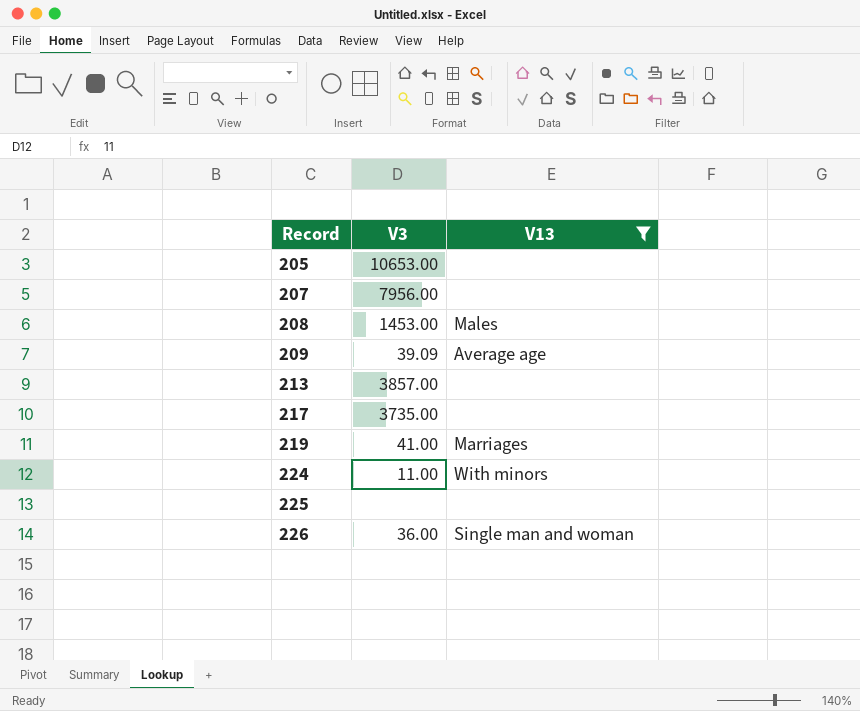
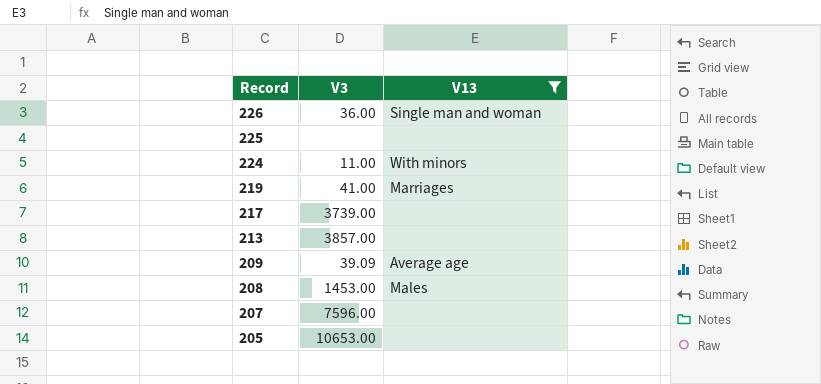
row order: Record ascending -> Record descending
217 | V3: 3735.00 -> 3739.00
207 | V3: 7956.00 -> 7596.00

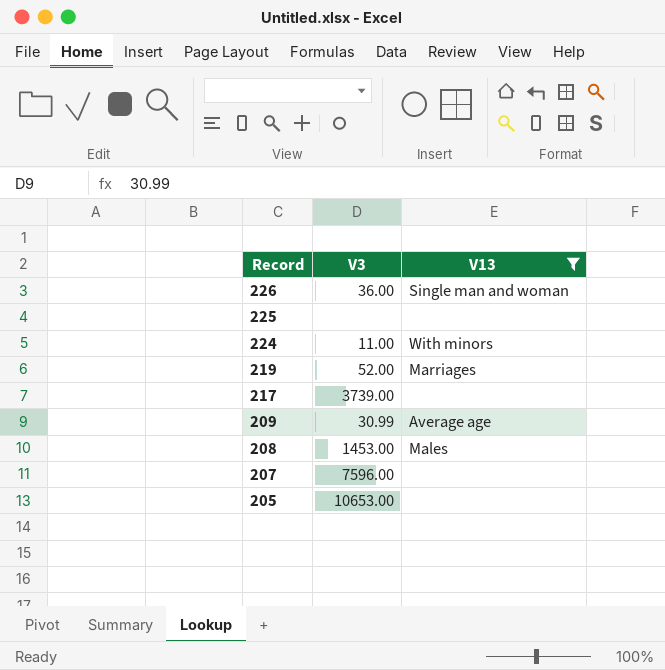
row 213: 3857.00 | none -> none
219 | V3: 41.00 -> 52.00
209 | V3: 39.09 -> 30.99

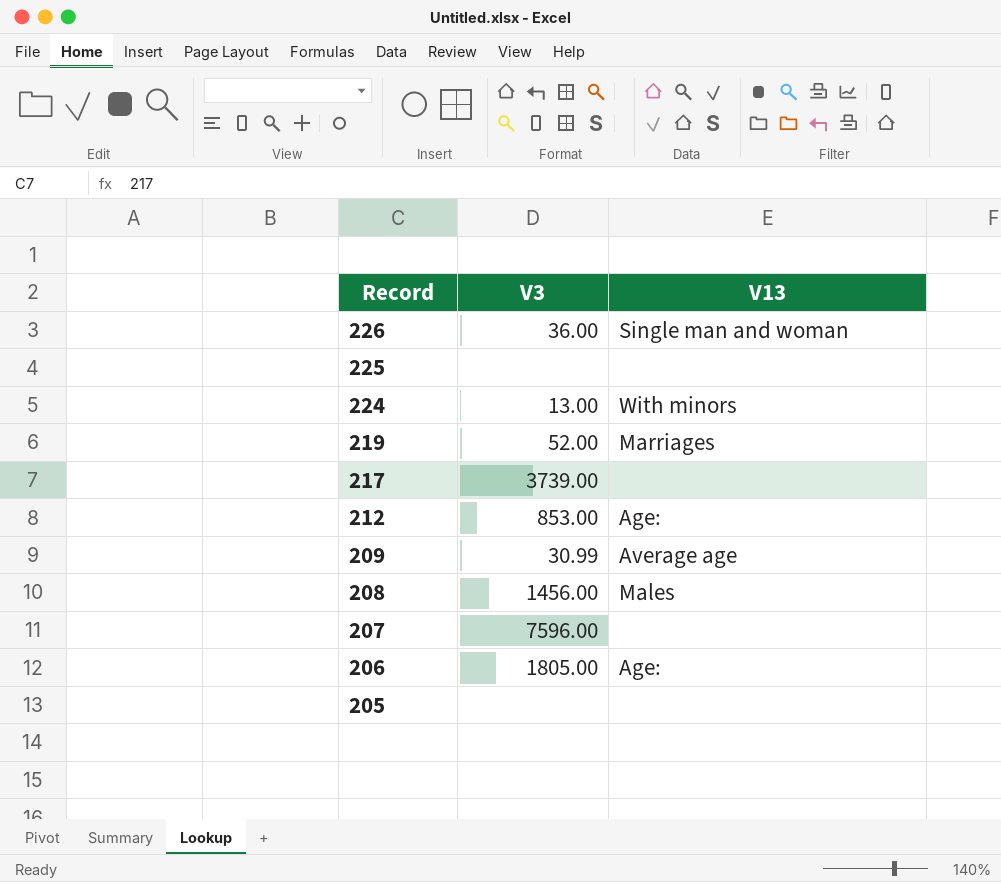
filter: V13 != Age: -> none
224 | V3: 11.00 -> 13.00
208 | V3: 1453.00 -> 1456.00
205 | V3: 10653.00 -> none

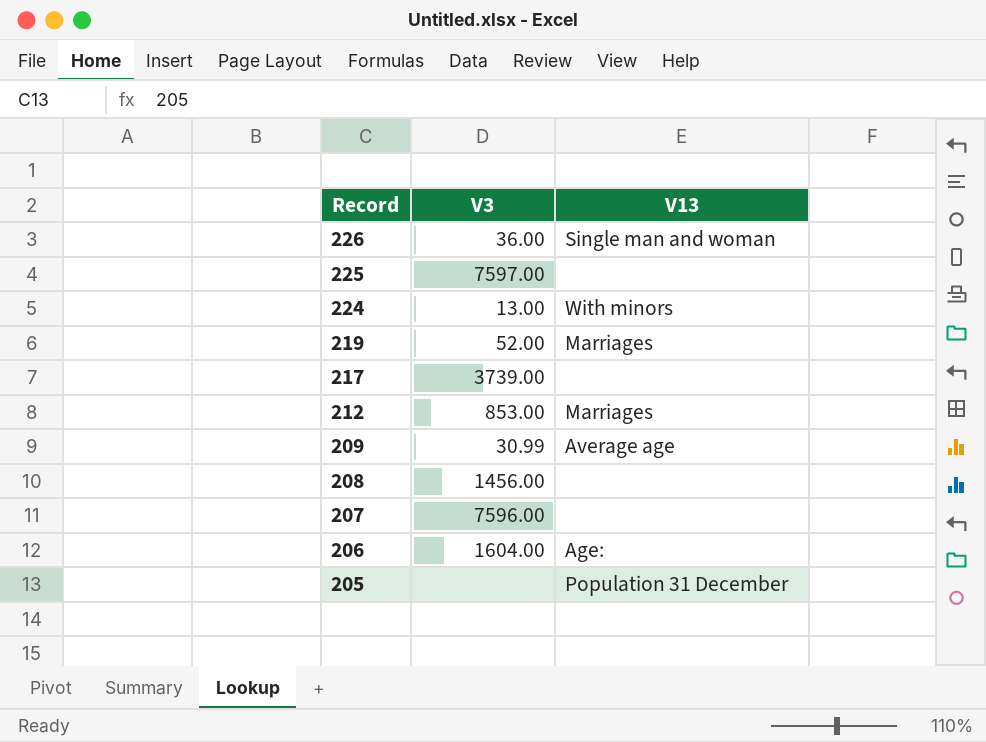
225 | V3: none -> 7597.00
212 | V13: Age: -> Marriages
208 | V13: Males -> none
206 | V3: 1805.00 -> 1604.00
205 | V13: none -> Population 31 December

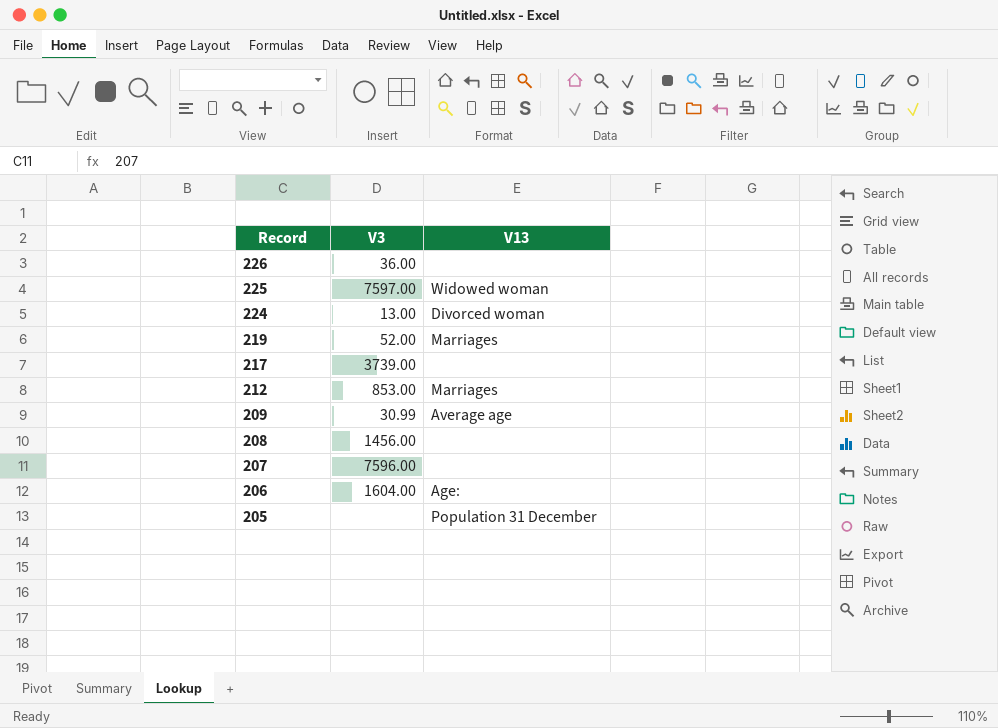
226 | V13: Single man and woman -> none
225 | V13: none -> Widowed woman
224 | V13: With minors -> Divorced woman

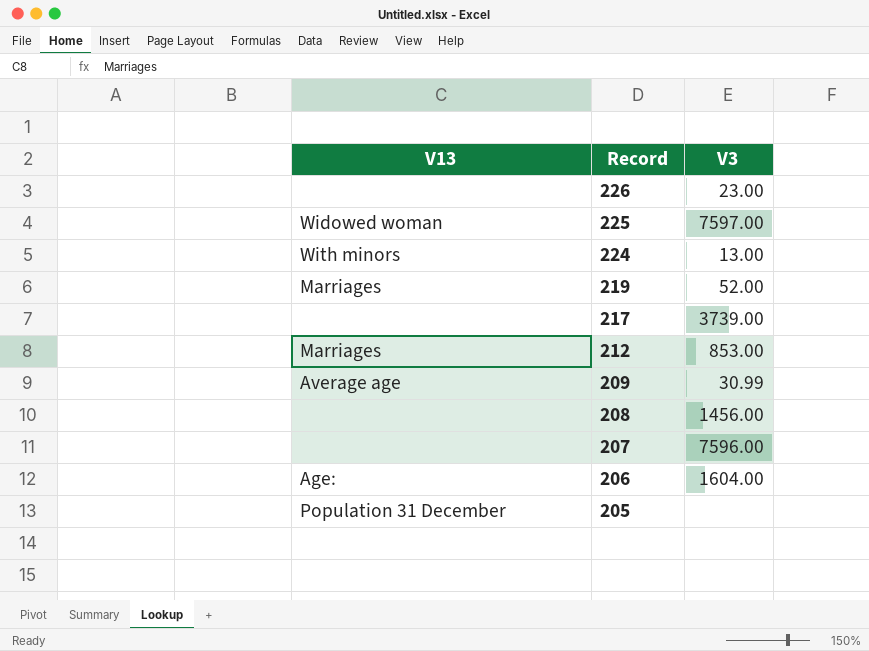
column V13 | position: 3 -> 1
226 | V3: 36.00 -> 23.00
224 | V13: Divorced woman -> With minors

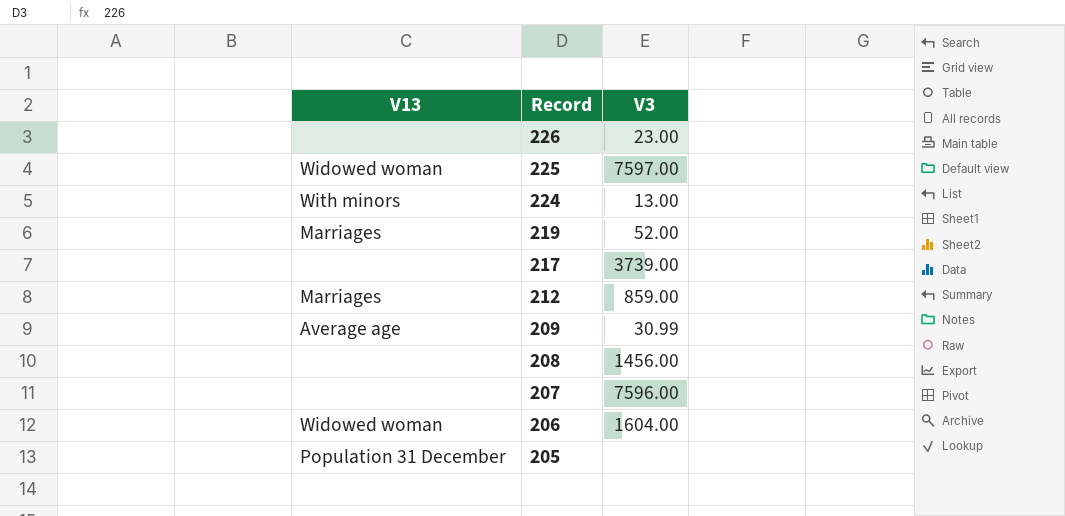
212 | V3: 853.00 -> 859.00
206 | V13: Age: -> Widowed woman

